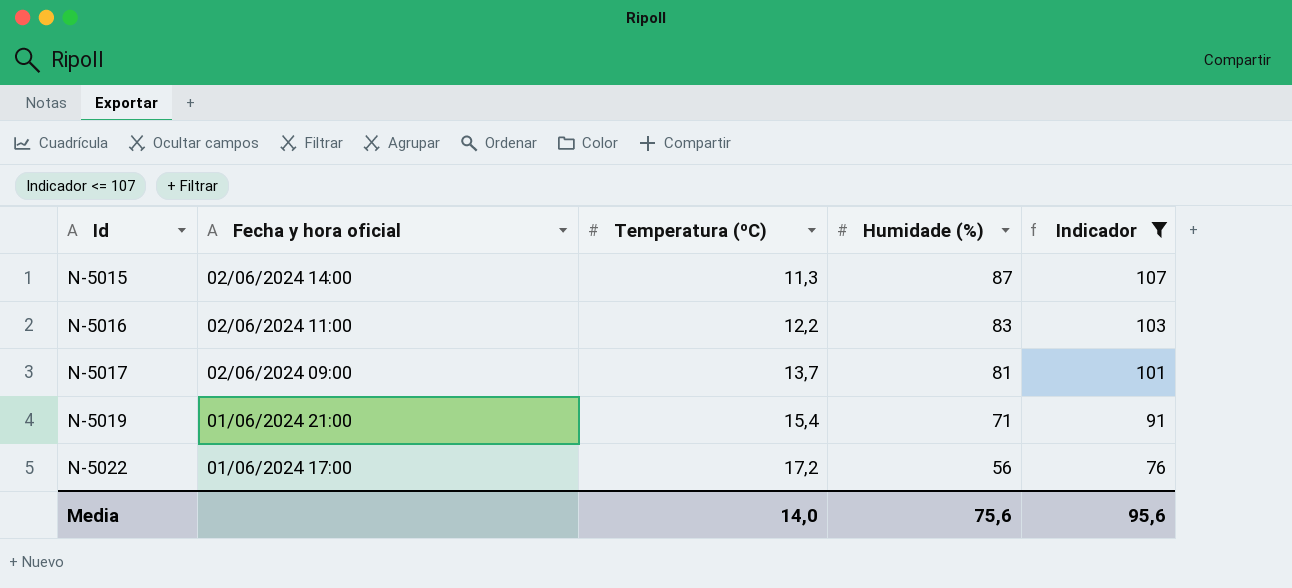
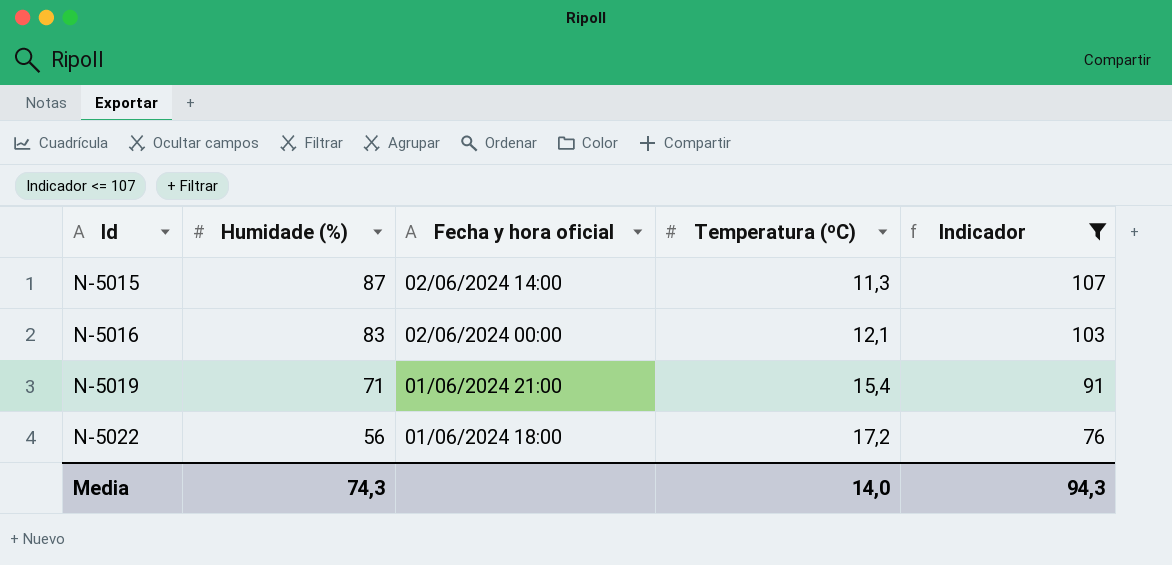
column Humidade (%) | position: 4 -> 2
row N-5017: 02/06/2024 09:00 | 13,7 | 81 | 101 -> none
N-5016 | Fecha y hora oficial: 02/06/2024 11:00 -> 02/06/2024 00:00
N-5016 | Temperatura (ºC): 12,2 -> 12,1
N-5022 | Fecha y hora oficial: 01/06/2024 17:00 -> 01/06/2024 18:00
Media | Humidade (%): 75,6 -> 74,3
Media | Indicador: 95,6 -> 94,3

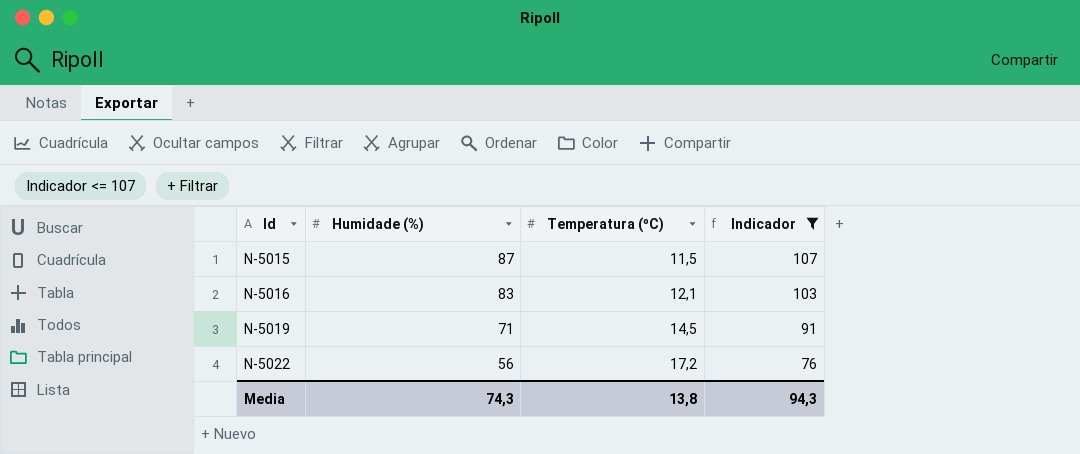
column Fecha y hora oficial | position: 3 -> none
N-5015 | Temperatura (ºC): 11,3 -> 11,5
N-5019 | Temperatura (ºC): 15,4 -> 14,5
Media | Temperatura (ºC): 14,0 -> 13,8

